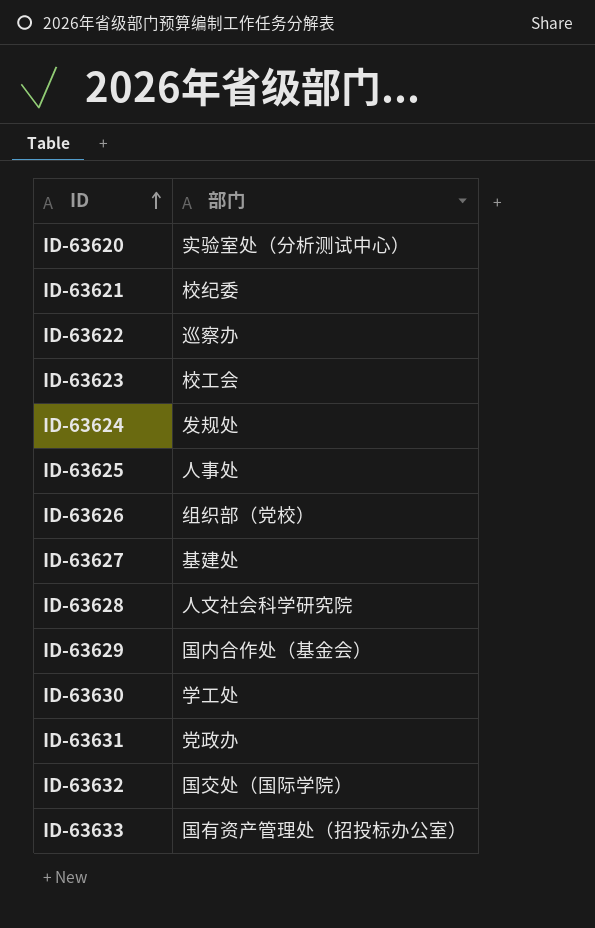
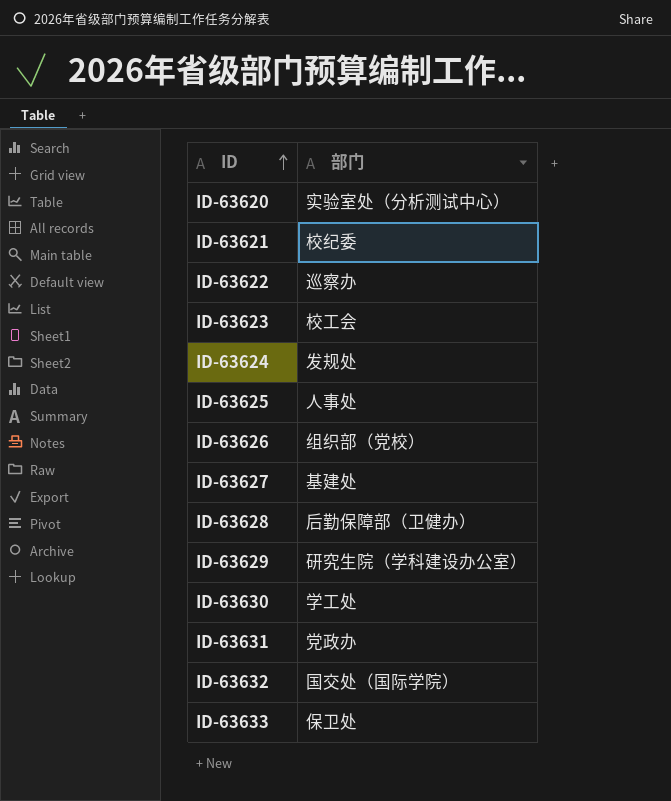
ID-63628 | 部门: 人文社会科学研究院 -> 后勤保障部（卫健办）
ID-63629 | 部门: 国内合作处（基金会） -> 研究生院（学科建设办公室）
ID-63633 | 部门: 国有资产管理处（招投标办公室） -> 保卫处

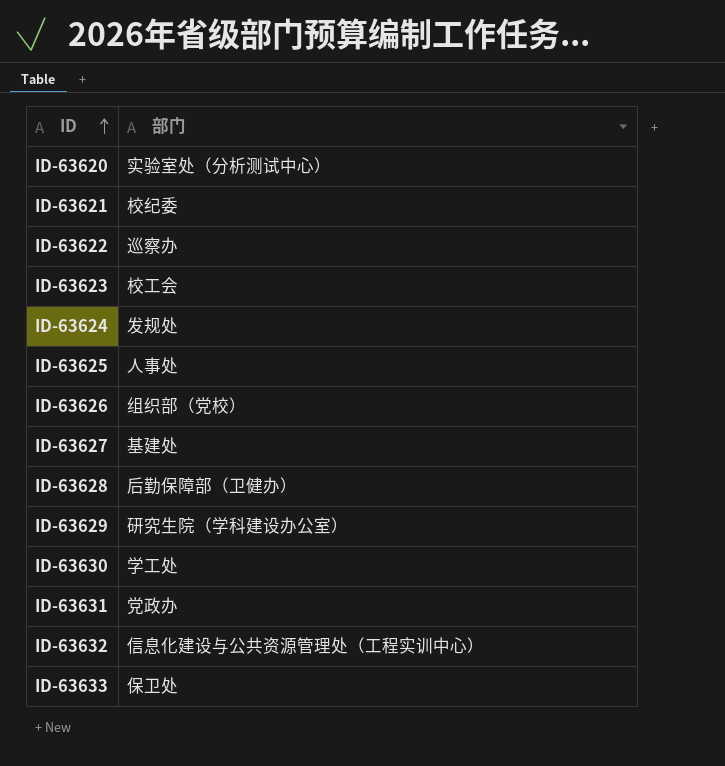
ID-63632 | 部门: 国交处（国际学院） -> 信息化建设与公共资源管理处（工程实训中心）

